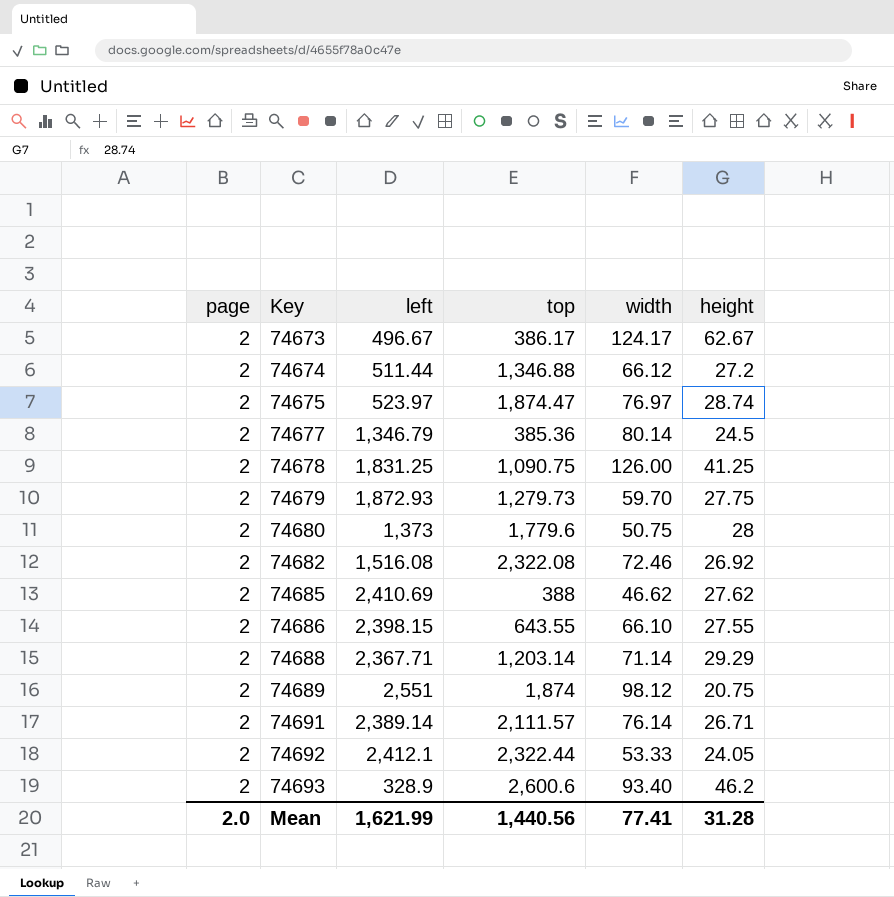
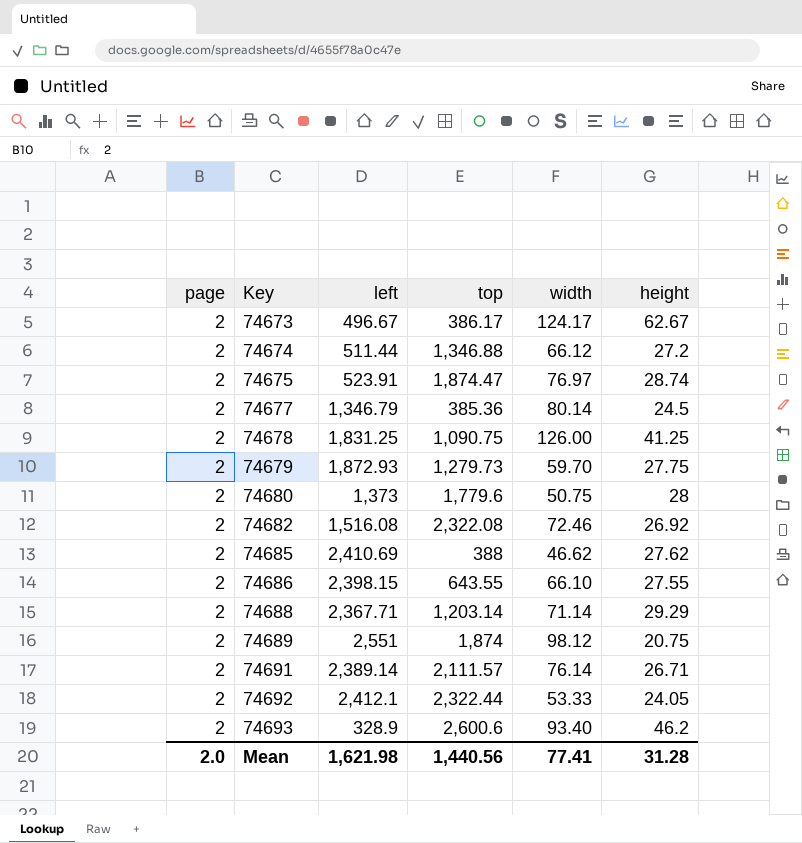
74675 | left: 523.97 -> 523.91
Mean | left: 1,621.99 -> 1,621.98

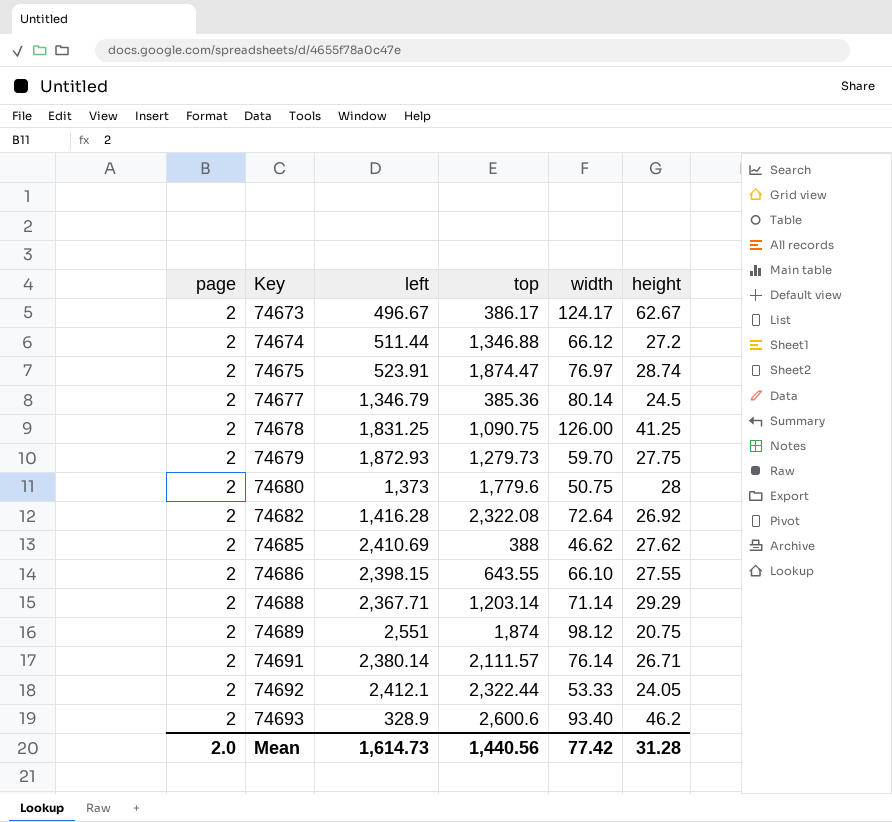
74682 | left: 1,516.08 -> 1,416.28
74682 | width: 72.46 -> 72.64
74691 | left: 2,389.14 -> 2,380.14
Mean | left: 1,621.98 -> 1,614.73
Mean | width: 77.41 -> 77.42

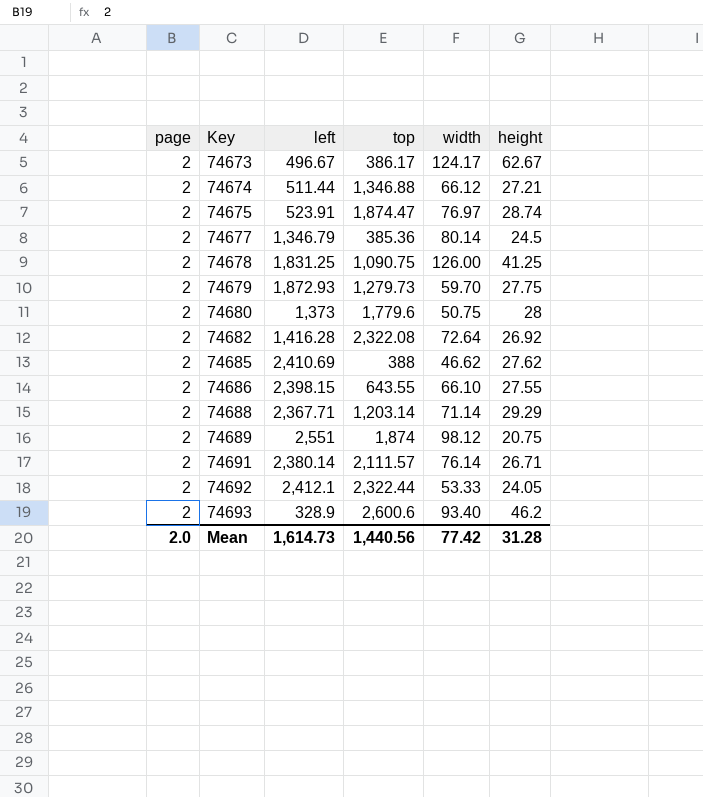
74674 | height: 27.2 -> 27.21

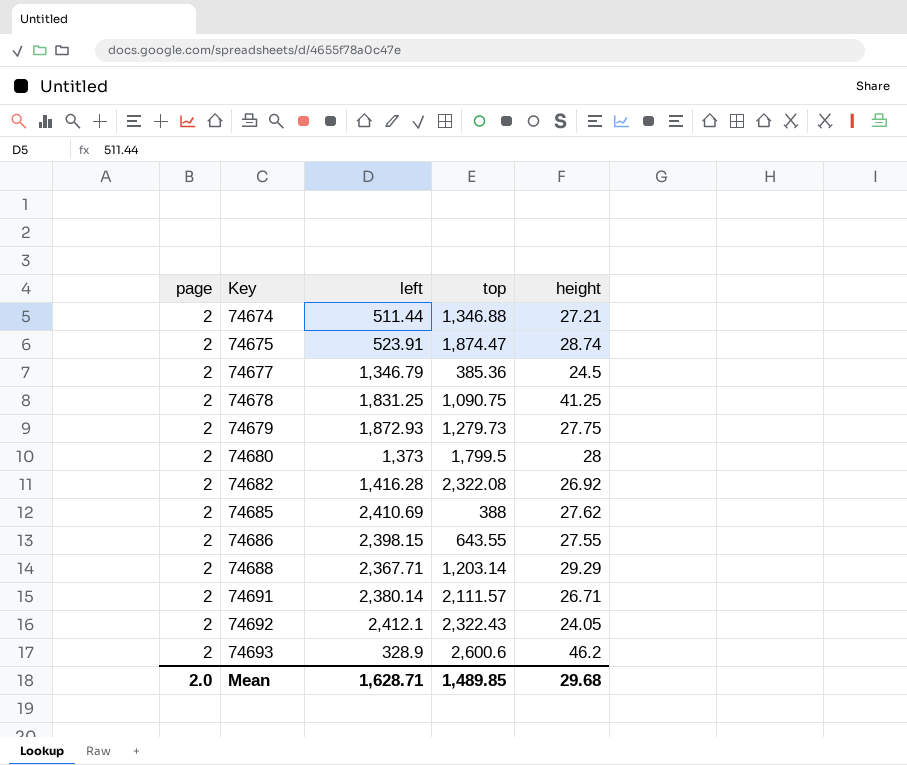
column width | position: 5 -> none
row 74673: 2 | 496.67 | 386.17 | 124.17 | 62.67 -> none
row 74689: 2 | 2,551 | 1,874 | 98.12 | 20.75 -> none
74680 | top: 1,779.6 -> 1,799.5
74692 | top: 2,322.44 -> 2,322.43
Mean | left: 1,614.73 -> 1,628.71
Mean | top: 1,440.56 -> 1,489.85
Mean | height: 31.28 -> 29.68

